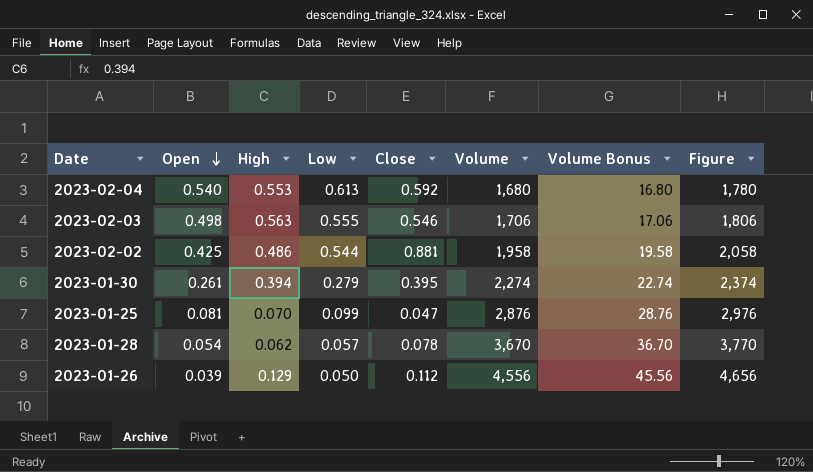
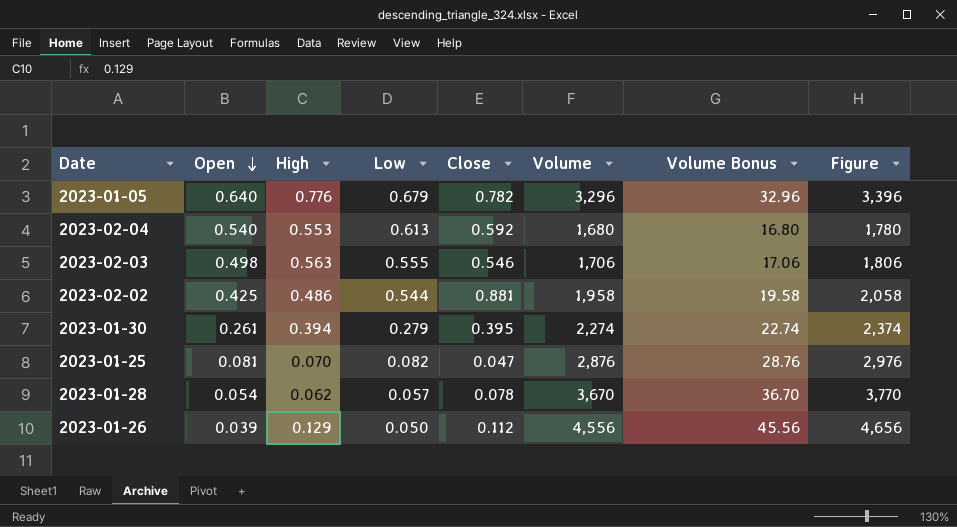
row 2023-01-05: none -> 0.640 | 0.776 | 0.679 | 0.782 | 3,296 | 32.96 | 3,396
2023-01-25 | Low: 0.099 -> 0.082

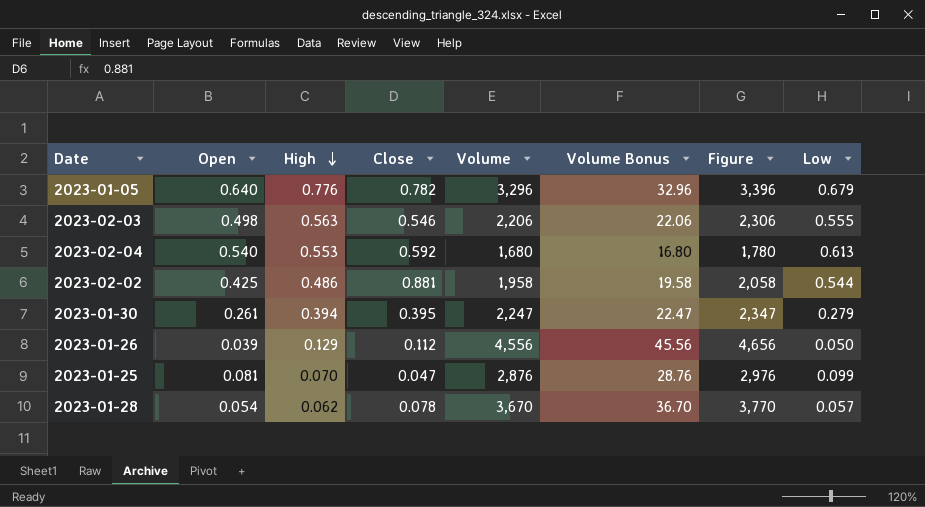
row order: Open descending -> High descending
column Low | position: 4 -> 8
2023-02-03 | Volume: 1,706 -> 2,206
2023-02-03 | Volume Bonus: 17.06 -> 22.06
2023-02-03 | Figure: 1,806 -> 2,306
2023-01-30 | Volume: 2,274 -> 2,247
2023-01-30 | Volume Bonus: 22.74 -> 22.47
2023-01-30 | Figure: 2,374 -> 2,347
2023-01-25 | Low: 0.082 -> 0.099

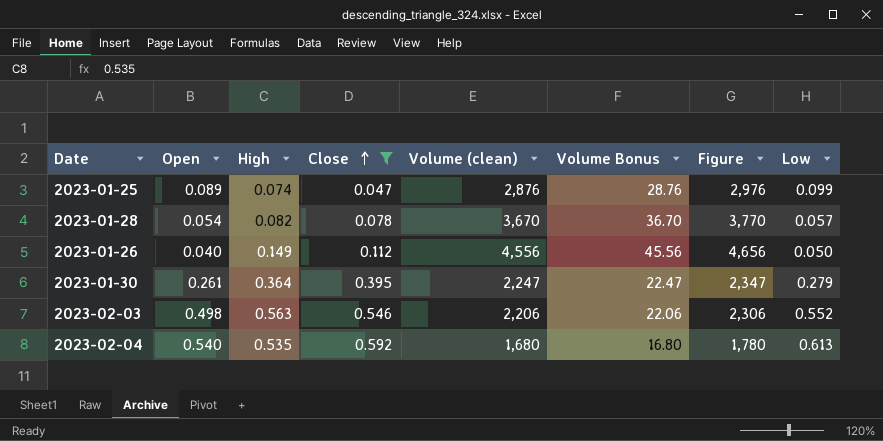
filter: none -> Close <= 0.592
row order: High descending -> Close ascending
column name: Volume -> Volume (clean)
2023-01-25 | Open: 0.081 -> 0.089
2023-01-25 | High: 0.070 -> 0.074
2023-01-28 | High: 0.062 -> 0.082
2023-01-26 | Open: 0.039 -> 0.040
2023-01-26 | High: 0.129 -> 0.149
2023-01-30 | High: 0.394 -> 0.364
2023-02-03 | Low: 0.555 -> 0.552
2023-02-04 | High: 0.553 -> 0.535

